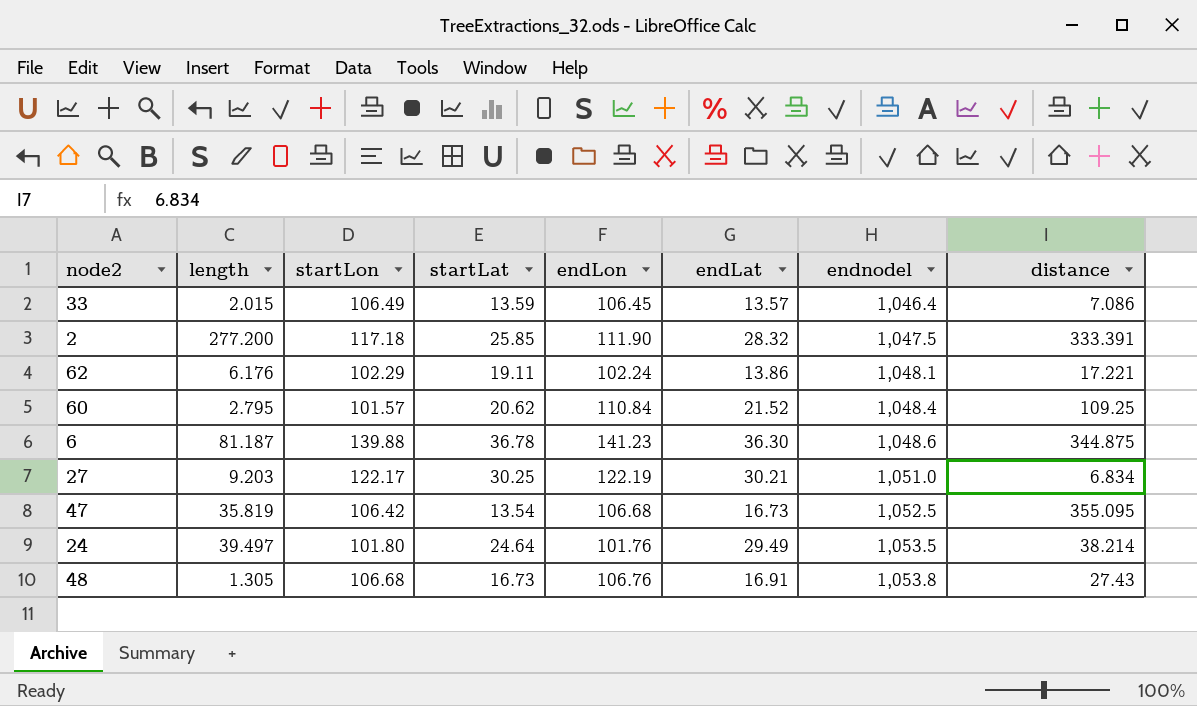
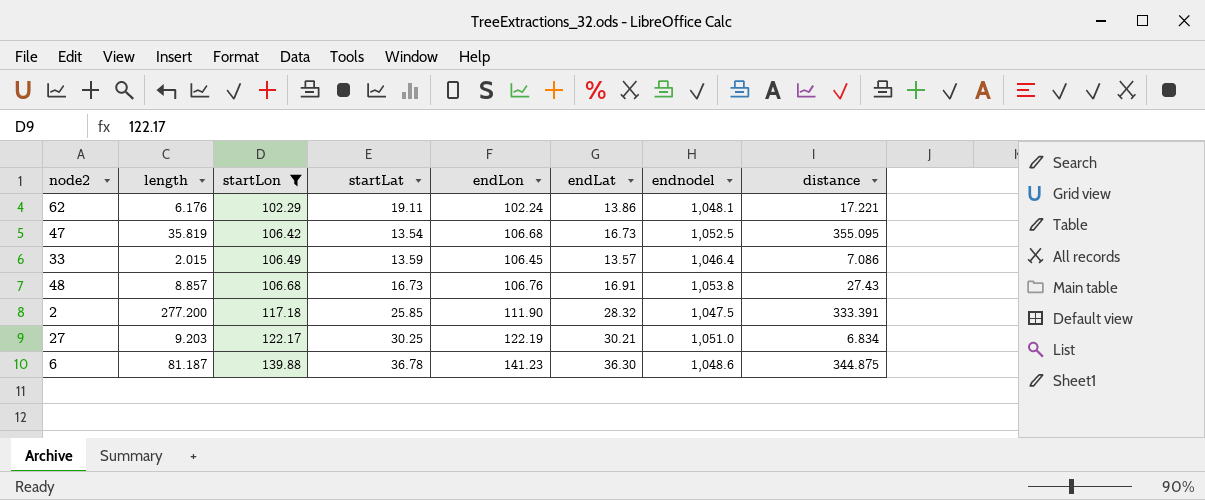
filter: none -> startLon >= 102.29
row order: endnodel ascending -> startLon ascending
48 | length: 1.305 -> 8.857

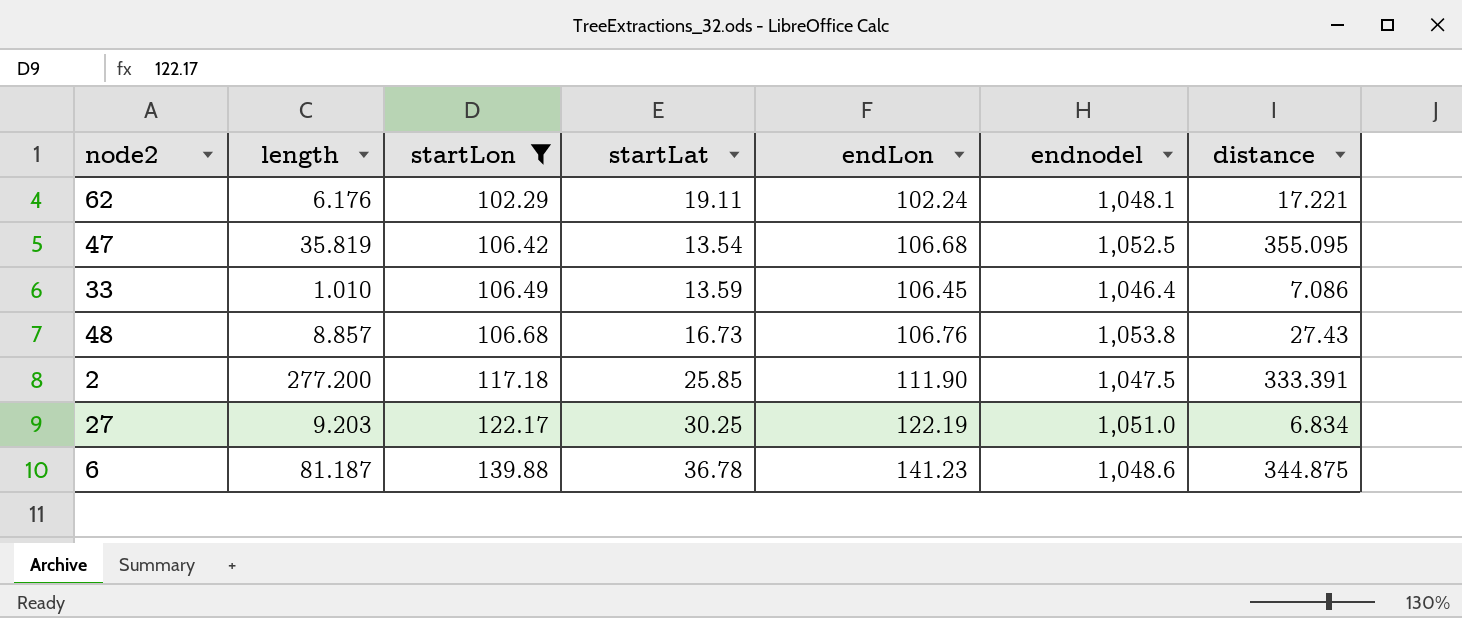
column endLat | position: 6 -> none
33 | length: 2.015 -> 1.010

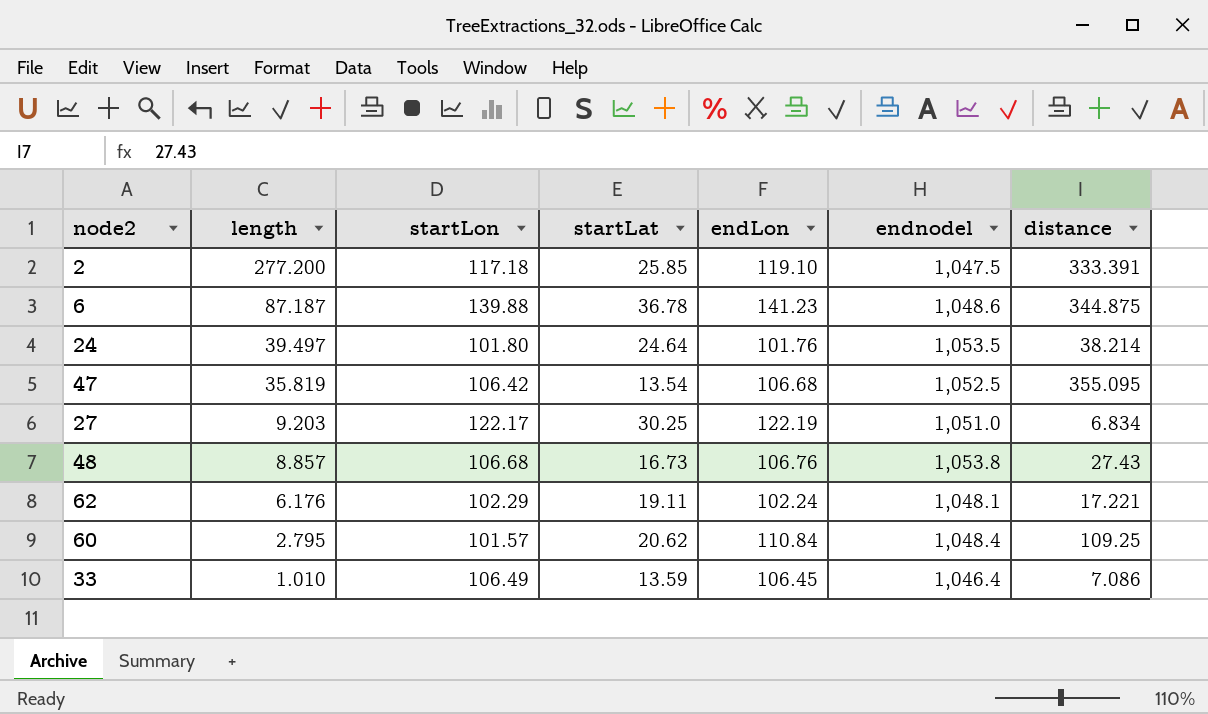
filter: startLon >= 102.29 -> none
row order: startLon ascending -> length descending
2 | endLon: 111.90 -> 119.10
6 | length: 81.187 -> 87.187

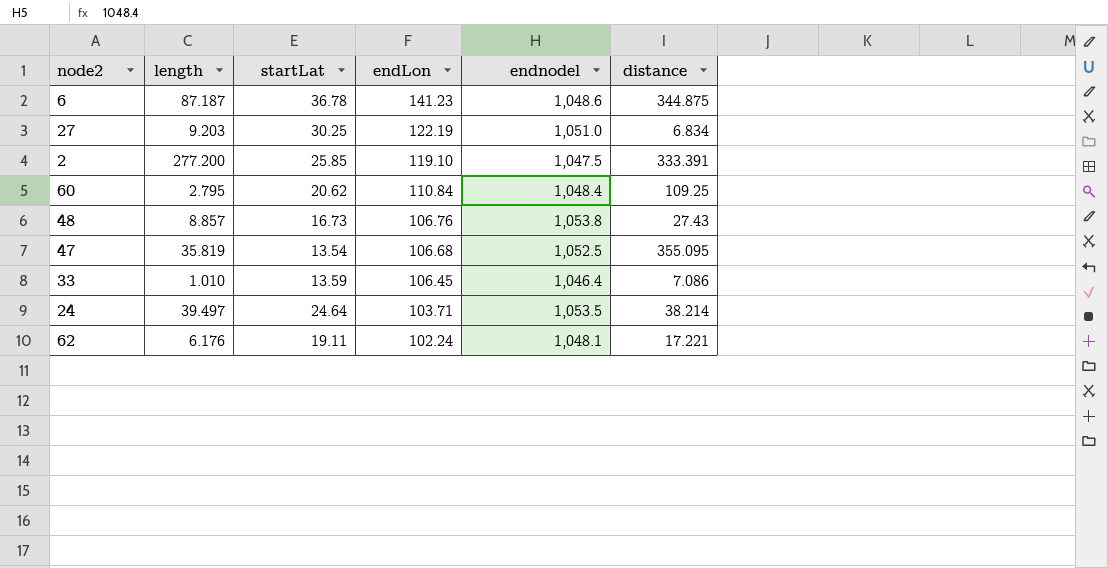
row order: length descending -> endLon descending
column startLon | position: 3 -> none
24 | endLon: 101.76 -> 103.71

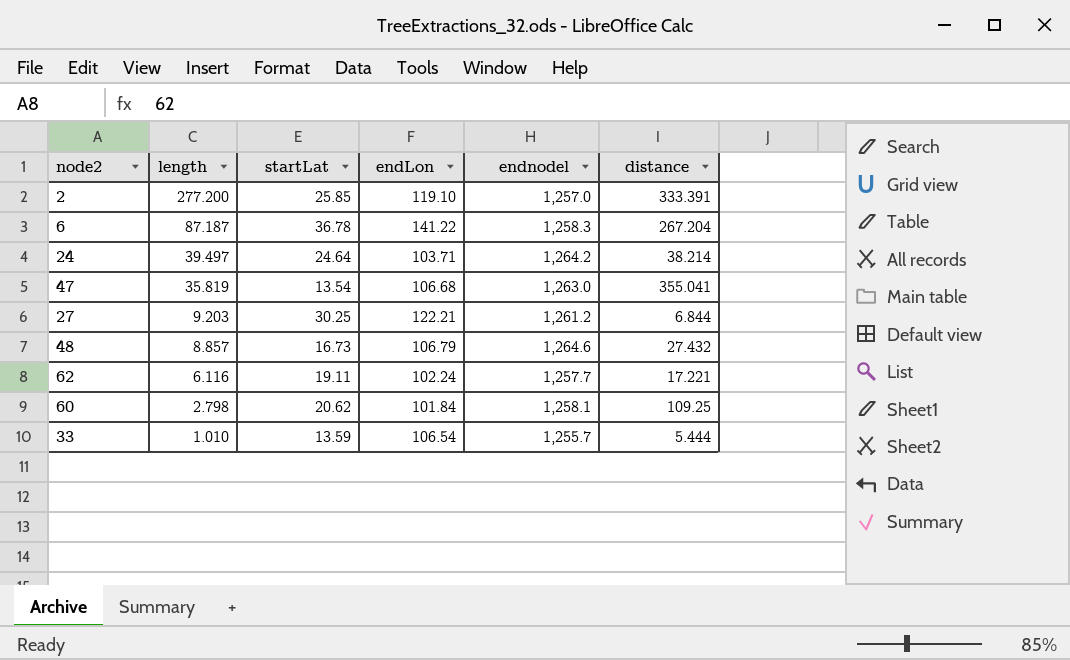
row order: endLon descending -> length descending
2 | endnodel: 1,047.5 -> 1,257.0
6 | endLon: 141.23 -> 141.22
6 | endnodel: 1,048.6 -> 1,258.3
6 | distance: 344.875 -> 267.204
24 | endnodel: 1,053.5 -> 1,264.2
47 | endnodel: 1,052.5 -> 1,263.0
47 | distance: 355.095 -> 355.041
27 | endLon: 122.19 -> 122.21
27 | endnodel: 1,051.0 -> 1,261.2
27 | distance: 6.834 -> 6.844
48 | endLon: 106.76 -> 106.79
48 | endnodel: 1,053.8 -> 1,264.6
48 | distance: 27.43 -> 27.432
62 | length: 6.176 -> 6.116
62 | endnodel: 1,048.1 -> 1,257.7
60 | length: 2.795 -> 2.798
60 | endLon: 110.84 -> 101.84
60 | endnodel: 1,048.4 -> 1,258.1
33 | endLon: 106.45 -> 106.54
33 | endnodel: 1,046.4 -> 1,255.7
33 | distance: 7.086 -> 5.444

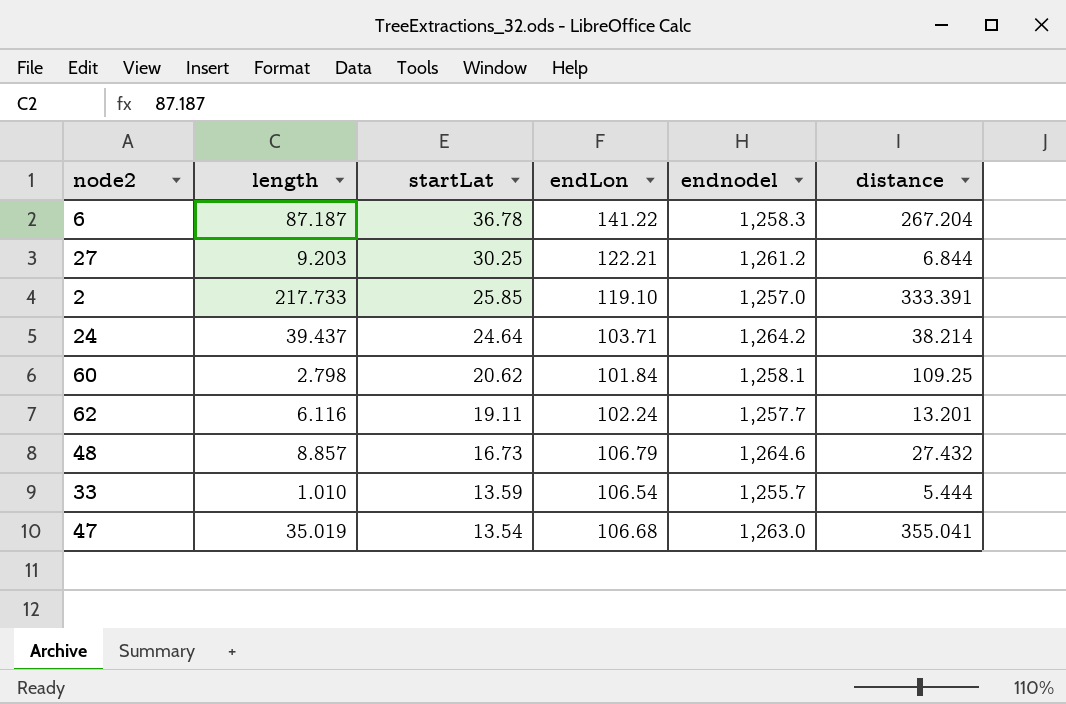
row order: length descending -> startLat descending
2 | length: 277.200 -> 217.733
24 | length: 39.497 -> 39.437
62 | distance: 17.221 -> 13.201
47 | length: 35.819 -> 35.019

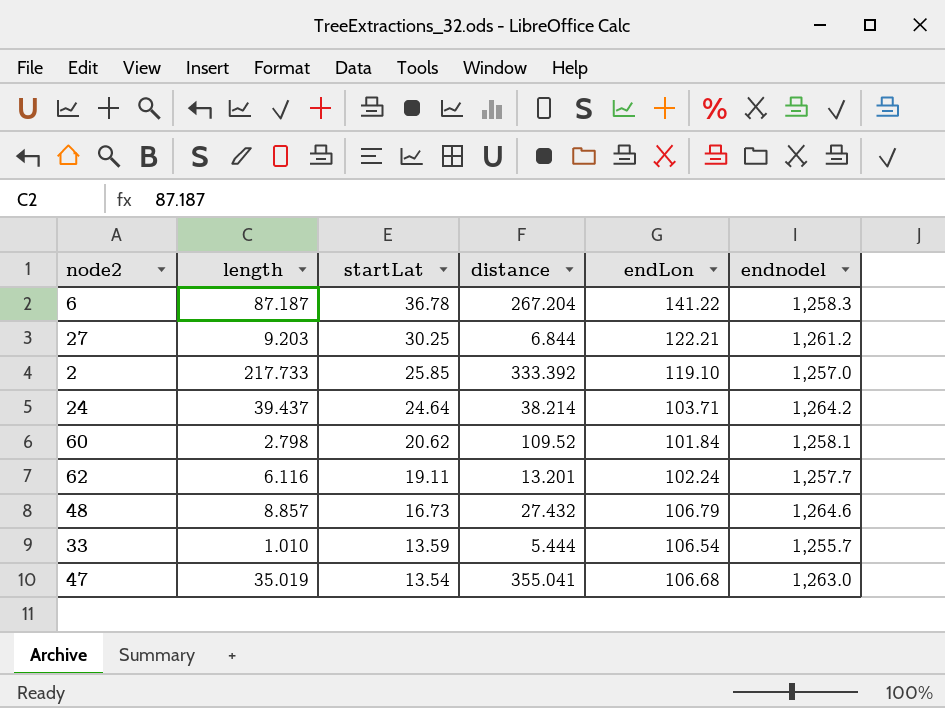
column distance | position: 6 -> 4
2 | distance: 333.391 -> 333.392
60 | distance: 109.25 -> 109.52

